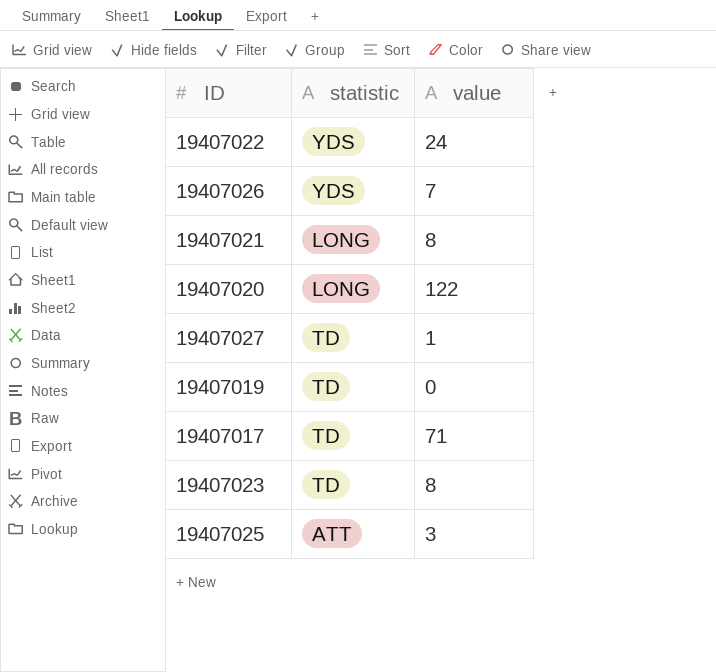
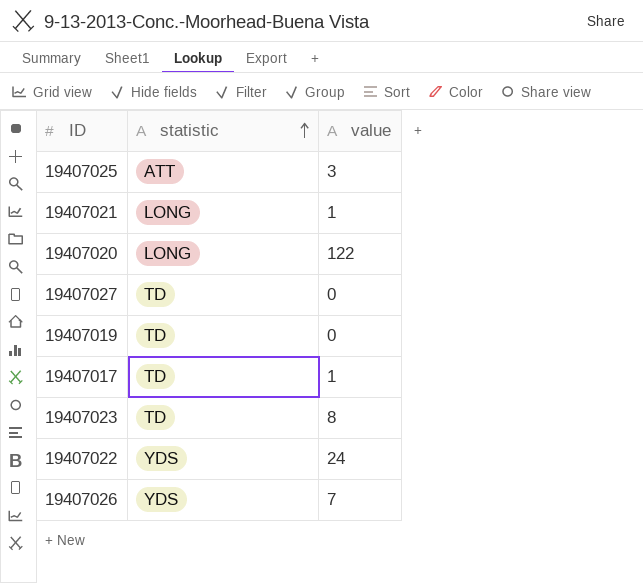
row order: none -> statistic ascending
19407021 | value: 8 -> 1
19407027 | value: 1 -> 0
19407017 | value: 71 -> 1

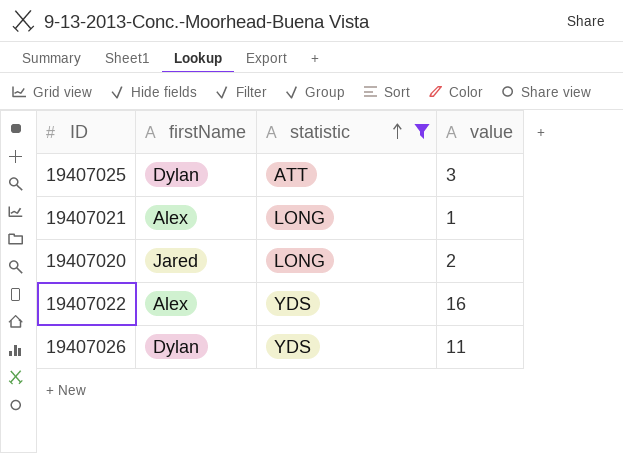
filter: none -> statistic != TD
column firstName | position: none -> 2
19407020 | value: 122 -> 2
19407022 | value: 24 -> 16
19407026 | value: 7 -> 11

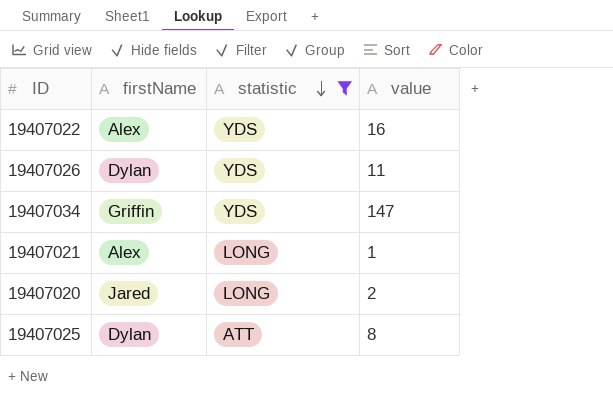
row order: statistic ascending -> statistic descending
row 19407034: none -> Griffin | YDS | 147
19407025 | value: 3 -> 8

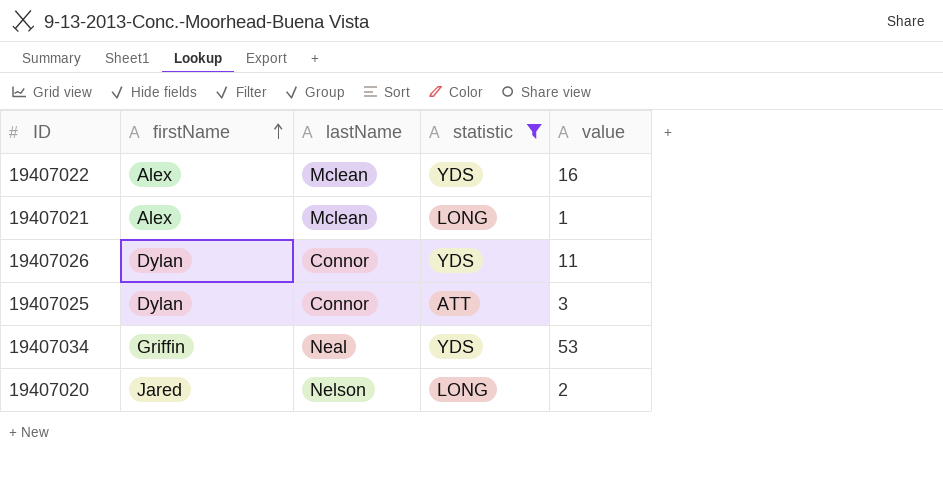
row order: statistic descending -> firstName ascending
column lastName | position: none -> 3
19407025 | value: 8 -> 3
19407034 | value: 147 -> 53

